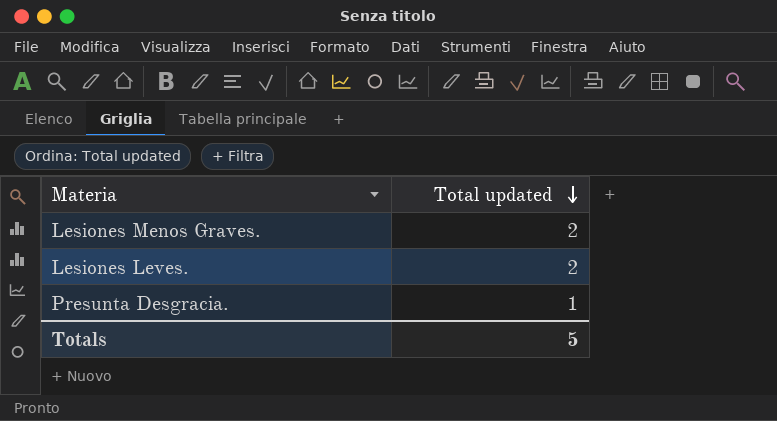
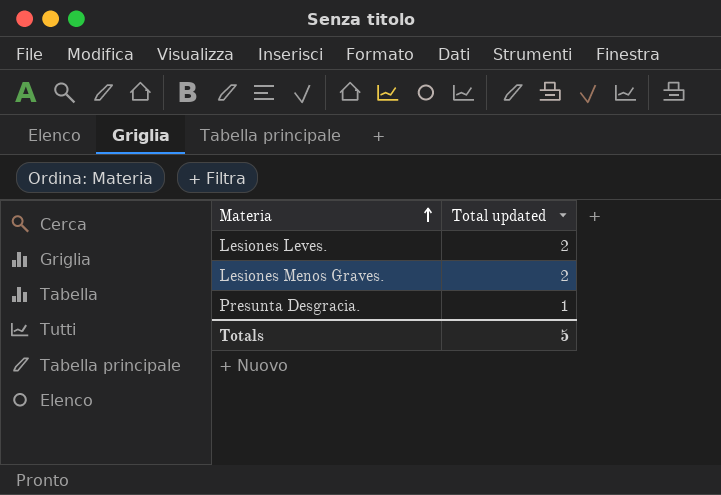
row order: Total updated descending -> Materia ascending

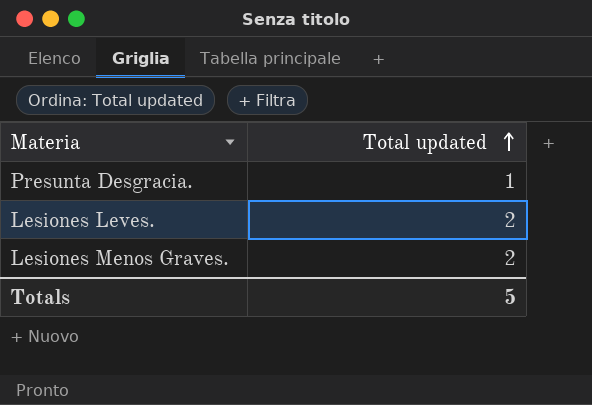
row order: Materia ascending -> Total updated ascending

